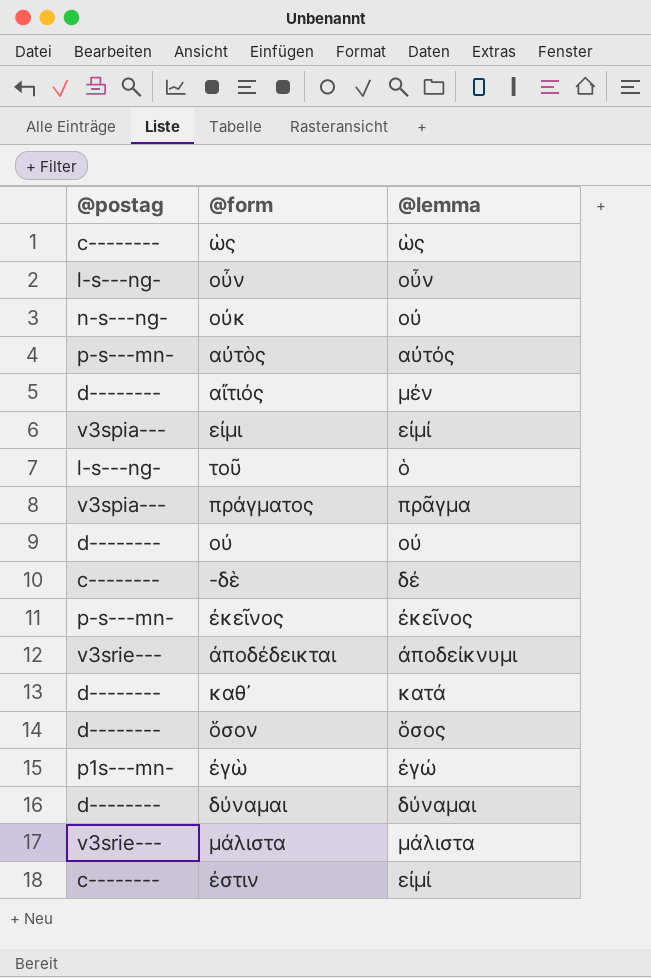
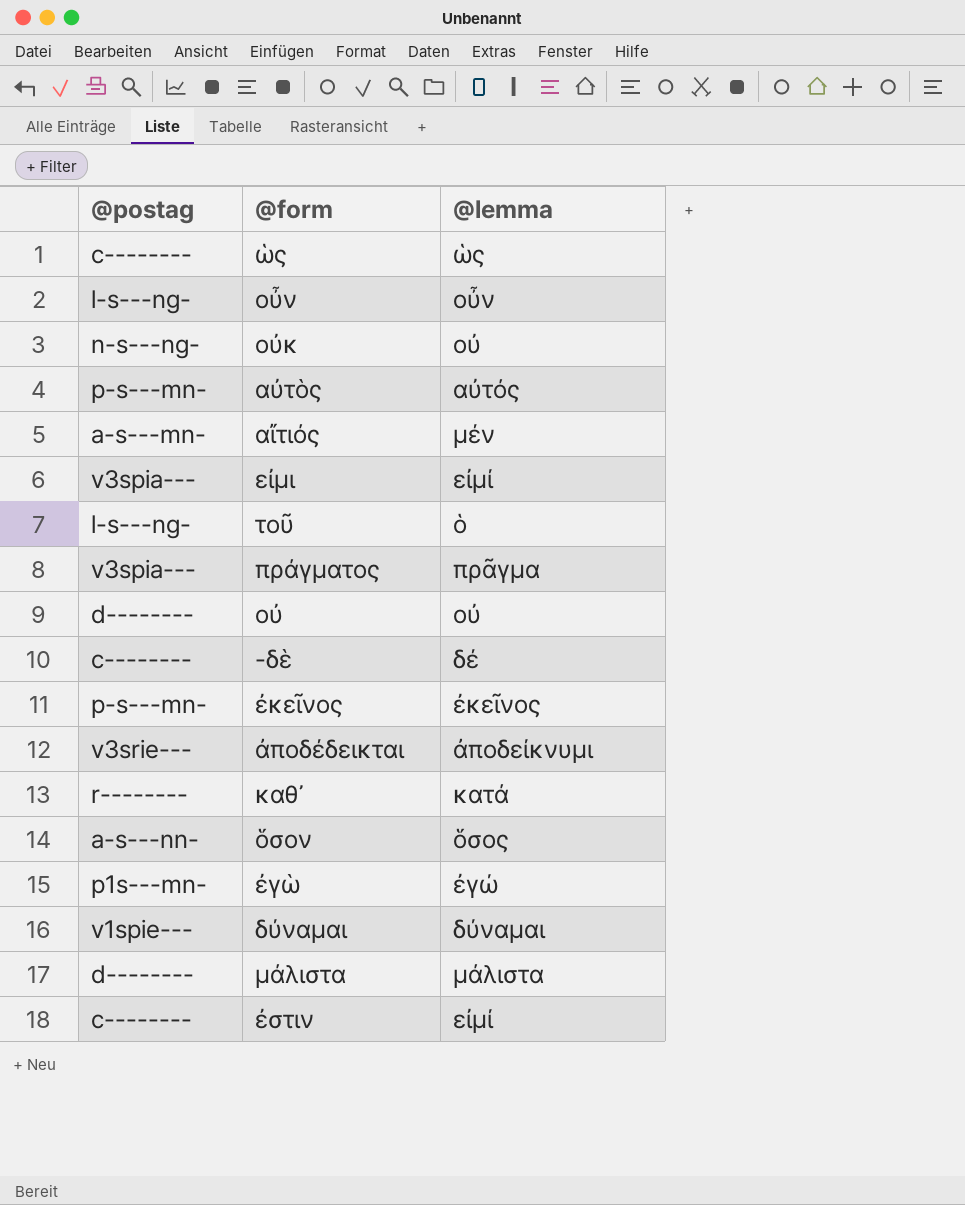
αἴτιός | @postag: d-------- -> a-s---mn-
καθ᾽ | @postag: d-------- -> r--------
ὅσον | @postag: d-------- -> a-s---nn-
δύναμαι | @postag: d-------- -> v1spie---
μάλιστα | @postag: v3srie--- -> d--------

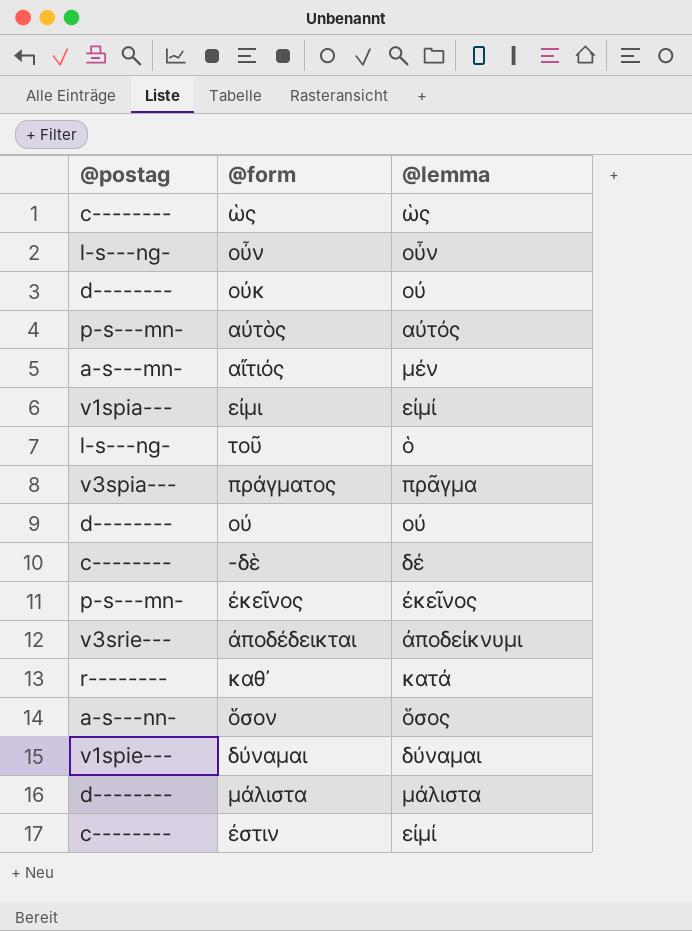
row ἐγὼ: p1s---mn- | ἐγώ -> none
οὐκ | @postag: n-s---ng- -> d--------
εἰμι | @postag: v3spia--- -> v1spia---

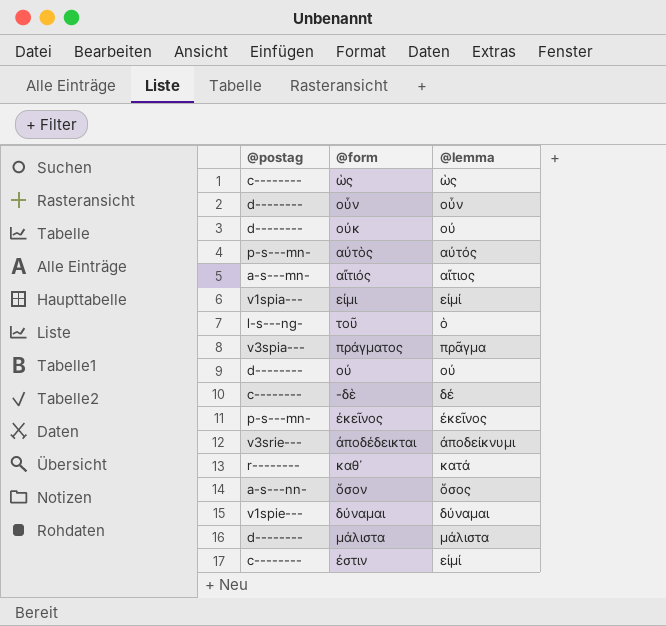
οὖν | @postag: l-s---ng- -> d--------
αἴτιός | @lemma: μέν -> αἴτιος

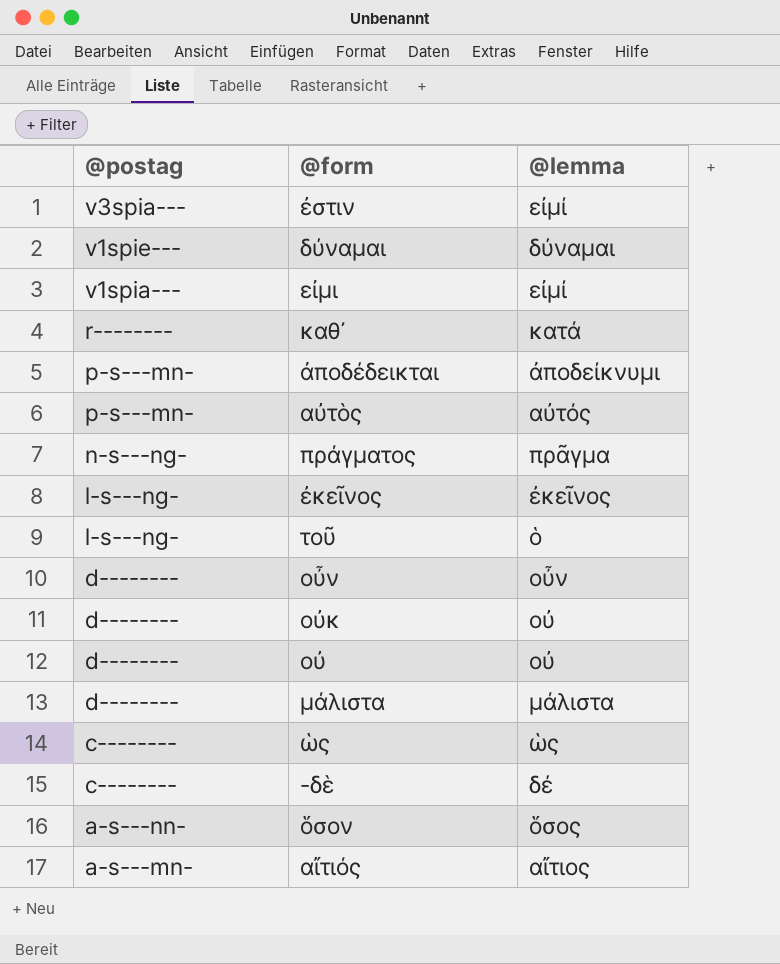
row order: none -> @postag descending
ἐστιν | @postag: c-------- -> v3spia---
ἀποδέδεικται | @postag: v3srie--- -> p-s---mn-
πράγματος | @postag: v3spia--- -> n-s---ng-
ἐκεῖνος | @postag: p-s---mn- -> l-s---ng-

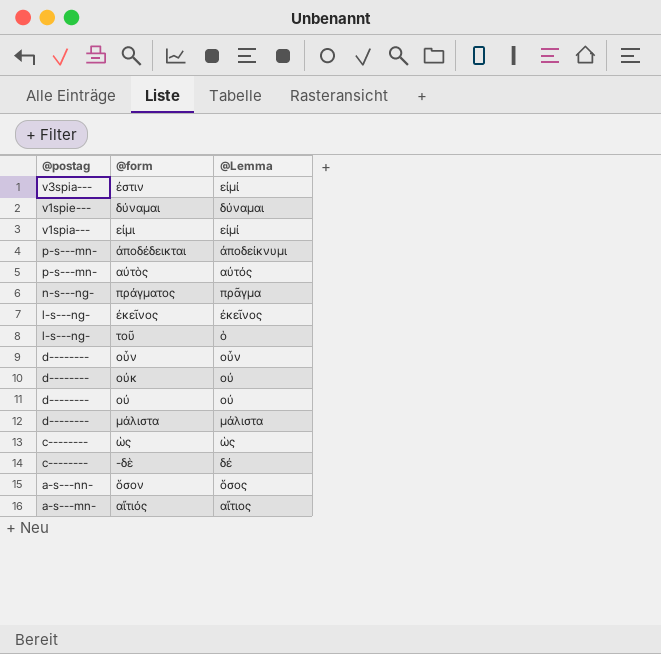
column name: @lemma -> @Lemma
row καθ᾽: r-------- | κατά -> none

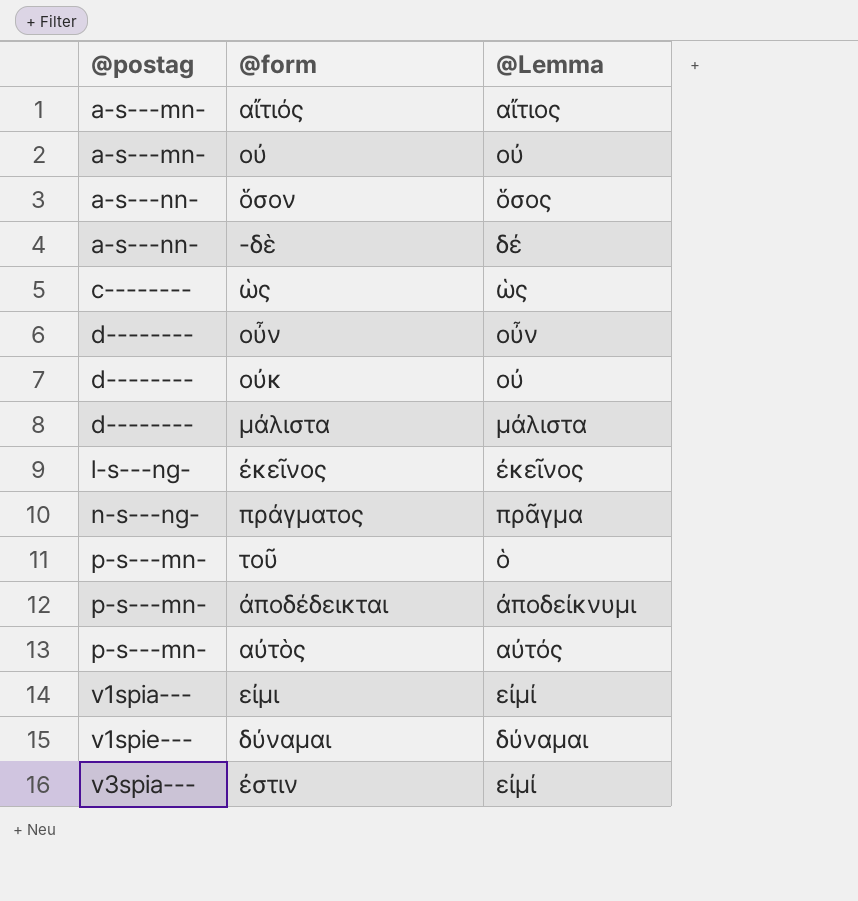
row order: @postag descending -> @postag ascending
οὐ | @postag: d-------- -> a-s---mn-
-δὲ | @postag: c-------- -> a-s---nn-
τοῦ | @postag: l-s---ng- -> p-s---mn-

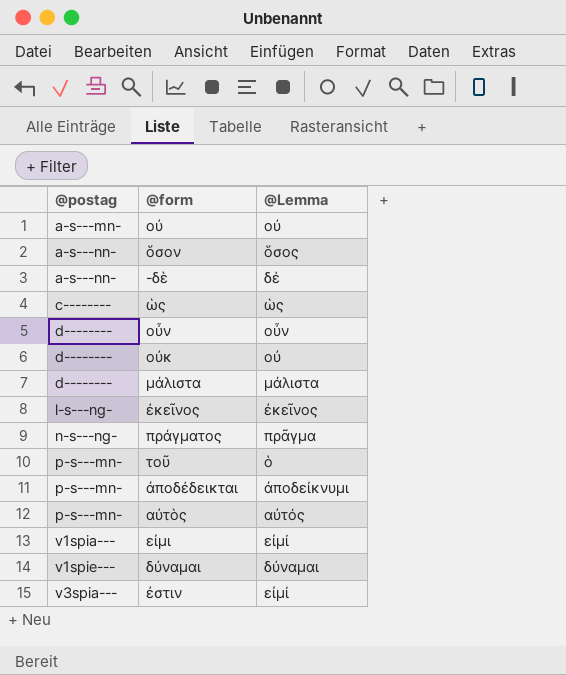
row αἴτιός: a-s---mn- | αἴτιος -> none

